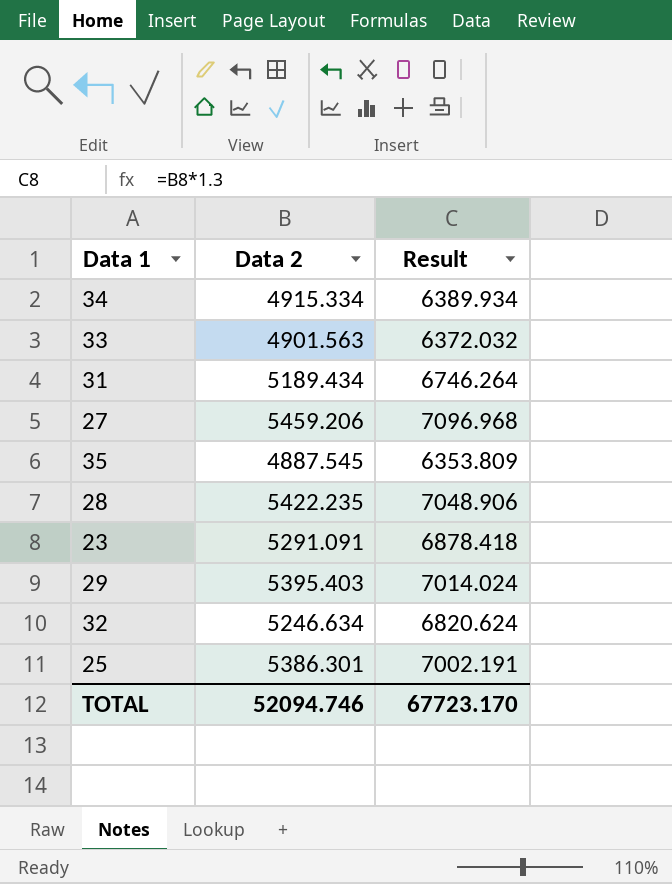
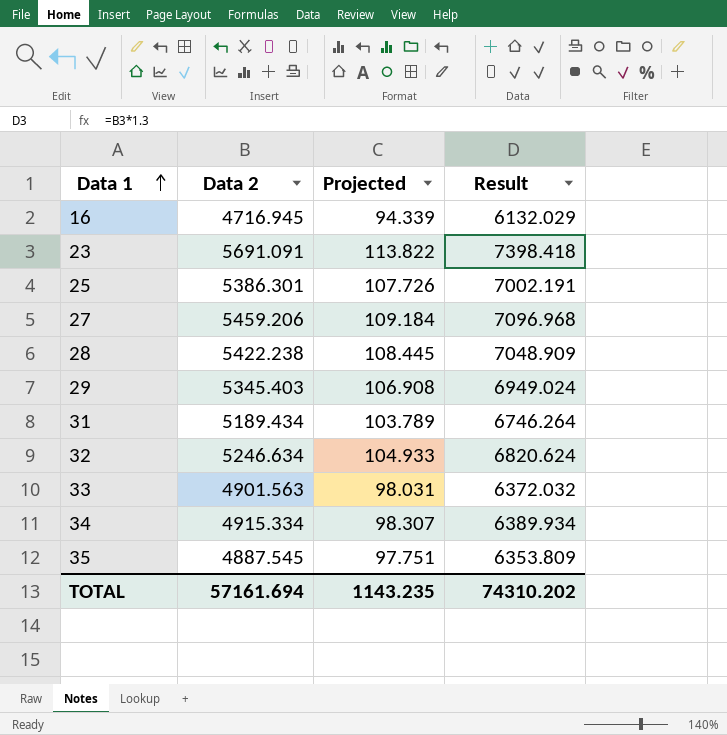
row order: none -> Data 1 ascending
column Projected | formula: none -> [Data 2] * 0.02
row 16: none -> 4716.945 | 94.339 | 6132.029
23 | Data 2: 5291.091 -> 5691.091
23 | Result: 6878.418 -> 7398.418
28 | Data 2: 5422.235 -> 5422.238
28 | Result: 7048.906 -> 7048.909
29 | Data 2: 5395.403 -> 5345.403
29 | Result: 7014.024 -> 6949.024
TOTAL | Data 2: 52094.746 -> 57161.694
TOTAL | Result: 67723.170 -> 74310.202

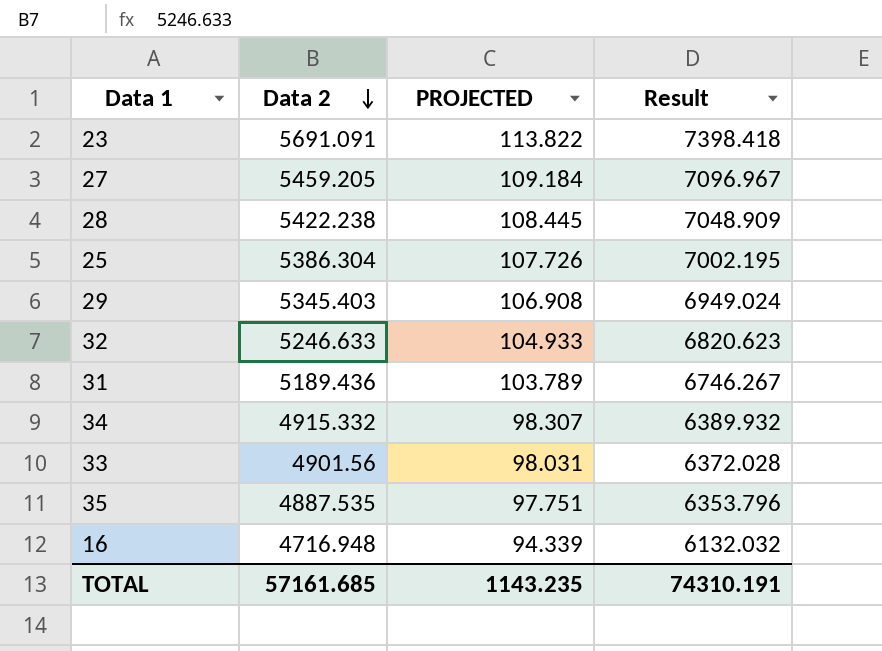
row order: Data 1 ascending -> Data 2 descending
column name: Projected -> PROJECTED
27 | Data 2: 5459.206 -> 5459.205
27 | Result: 7096.968 -> 7096.967
25 | Data 2: 5386.301 -> 5386.304
25 | Result: 7002.191 -> 7002.195
32 | Data 2: 5246.634 -> 5246.633
32 | Result: 6820.624 -> 6820.623
31 | Data 2: 5189.434 -> 5189.436
31 | Result: 6746.264 -> 6746.267
34 | Data 2: 4915.334 -> 4915.332
34 | Result: 6389.934 -> 6389.932
33 | Data 2: 4901.563 -> 4901.56
33 | Result: 6372.032 -> 6372.028
35 | Data 2: 4887.545 -> 4887.535
35 | Result: 6353.809 -> 6353.796
16 | Data 2: 4716.945 -> 4716.948
16 | Result: 6132.029 -> 6132.032
TOTAL | Data 2: 57161.694 -> 57161.685
TOTAL | Result: 74310.202 -> 74310.191

